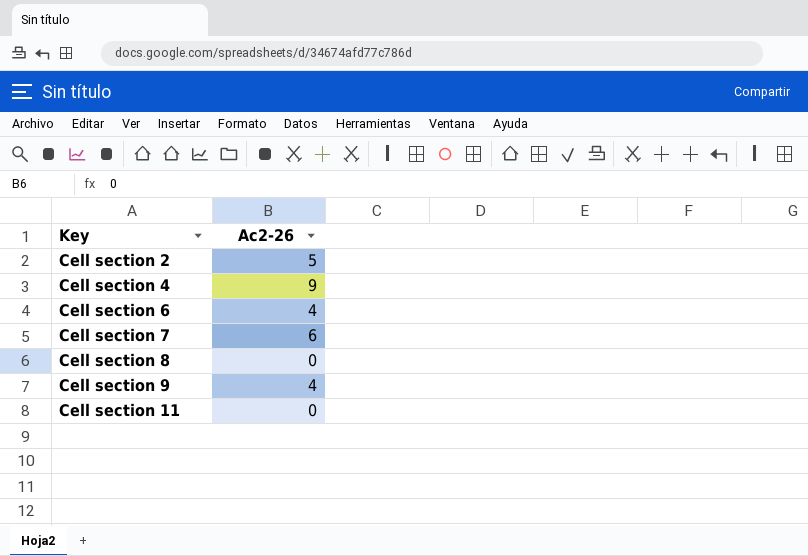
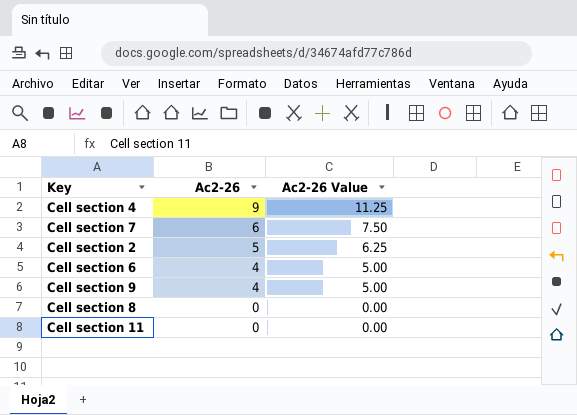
row order: Key ascending -> Ac2-26 descending
column Ac2-26 Value | formula: none -> [Ac2-26] * 1.25

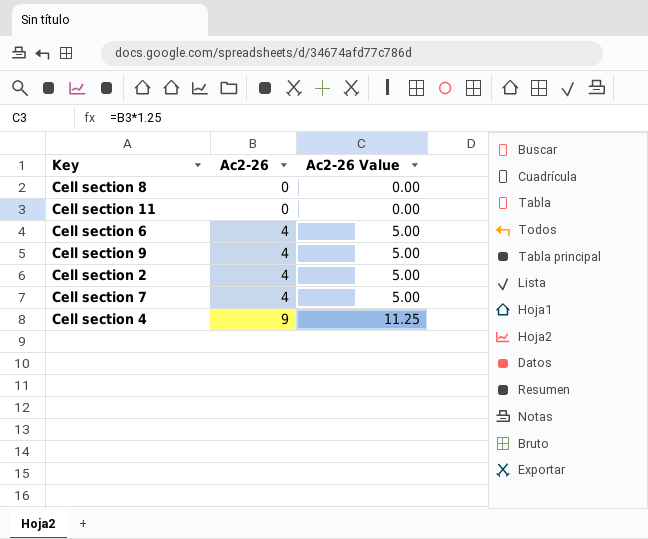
row order: Ac2-26 descending -> Ac2-26 ascending
Cell section 2 | Ac2-26: 5 -> 4
Cell section 2 | Ac2-26 Value: 6.25 -> 5.00
Cell section 7 | Ac2-26: 6 -> 4
Cell section 7 | Ac2-26 Value: 7.50 -> 5.00

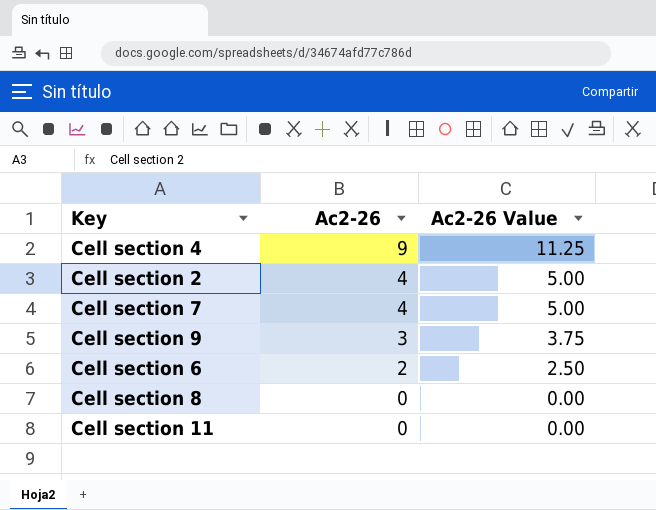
row order: Ac2-26 ascending -> Ac2-26 descending
Cell section 9 | Ac2-26: 4 -> 3
Cell section 9 | Ac2-26 Value: 5.00 -> 3.75
Cell section 6 | Ac2-26: 4 -> 2
Cell section 6 | Ac2-26 Value: 5.00 -> 2.50

